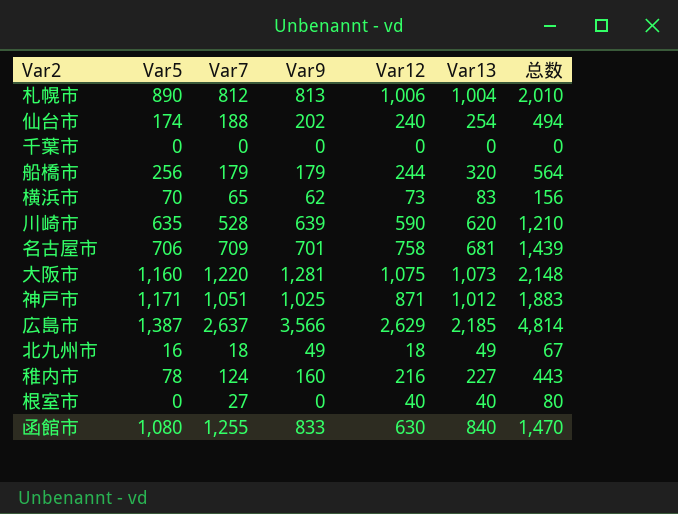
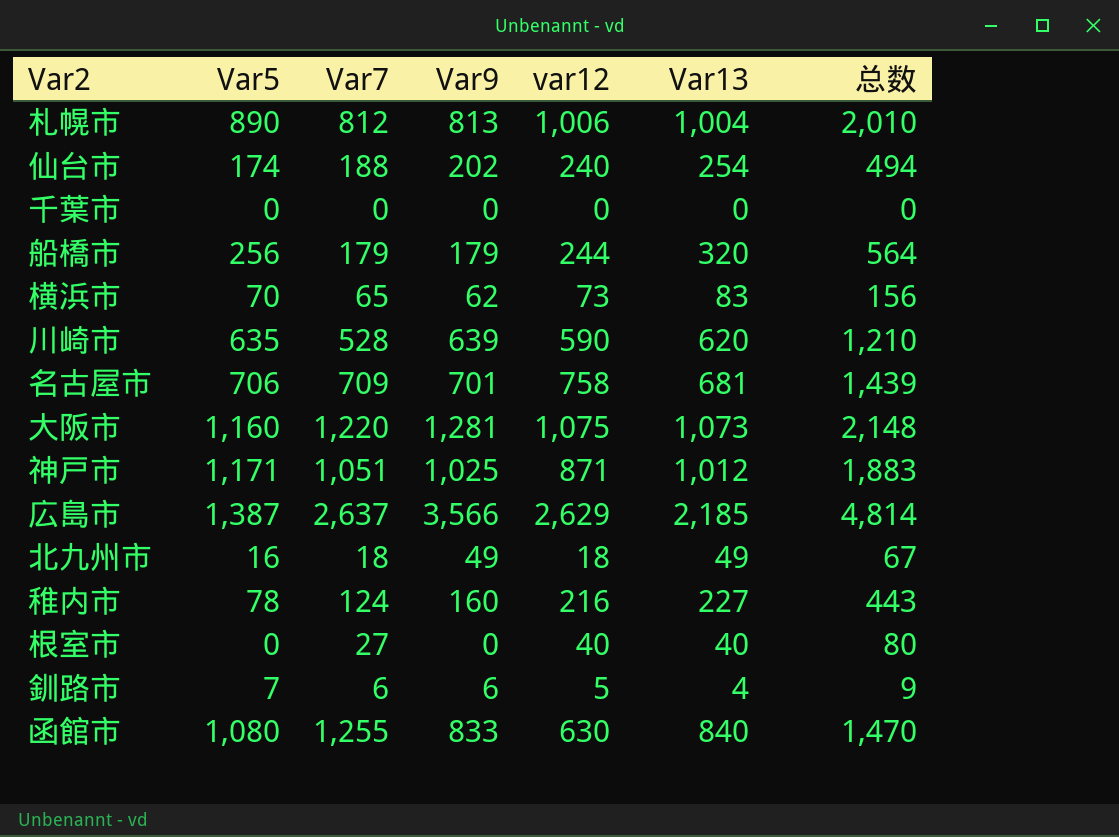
column name: Var12 -> var12
row 釧路市: none -> 7 | 6 | 6 | 5 | 4 | 9

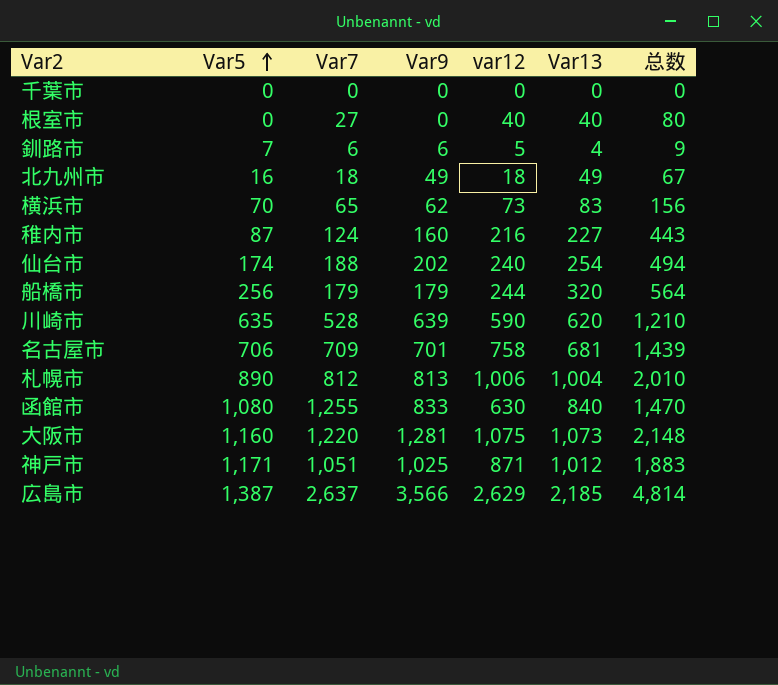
row order: none -> Var5 ascending
稚内市 | Var5: 78 -> 87

